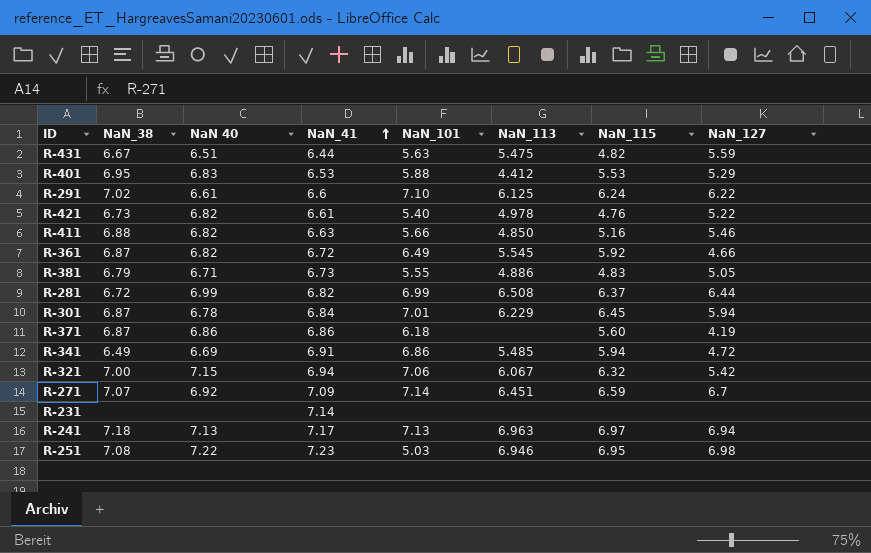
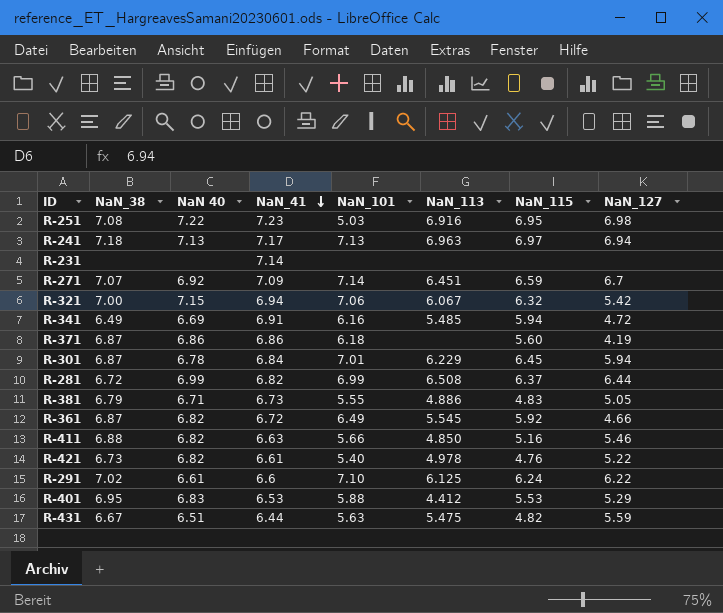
row order: NaN_41 ascending -> NaN_41 descending
R-251 | NaN_113: 6.946 -> 6.916
R-341 | NaN_101: 6.86 -> 6.16

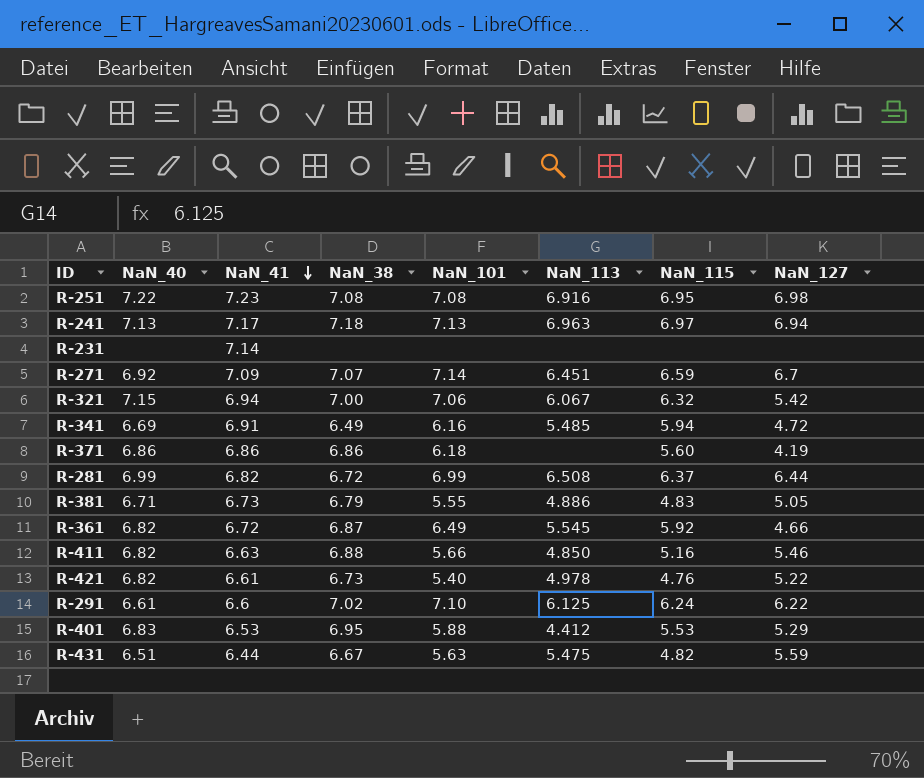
column name: NaN 40 -> NaN_40
column NaN_38 | position: 2 -> 4
row R-301: 6.87 | 6.78 | 6.84 | 7.01 | 6.229 | 6.45 | 5.94 -> none
R-251 | NaN_101: 5.03 -> 7.08
R-371 | NaN_38: 6.87 -> 6.86

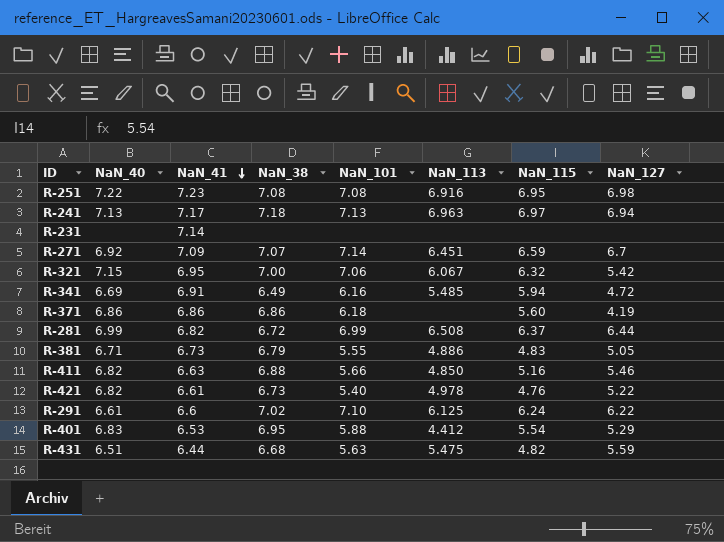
row R-361: 6.82 | 6.72 | 6.87 | 6.49 | 5.545 | 5.92 | 4.66 -> none
R-321 | NaN_41: 6.94 -> 6.95
R-401 | NaN_115: 5.53 -> 5.54
R-431 | NaN_38: 6.67 -> 6.68

